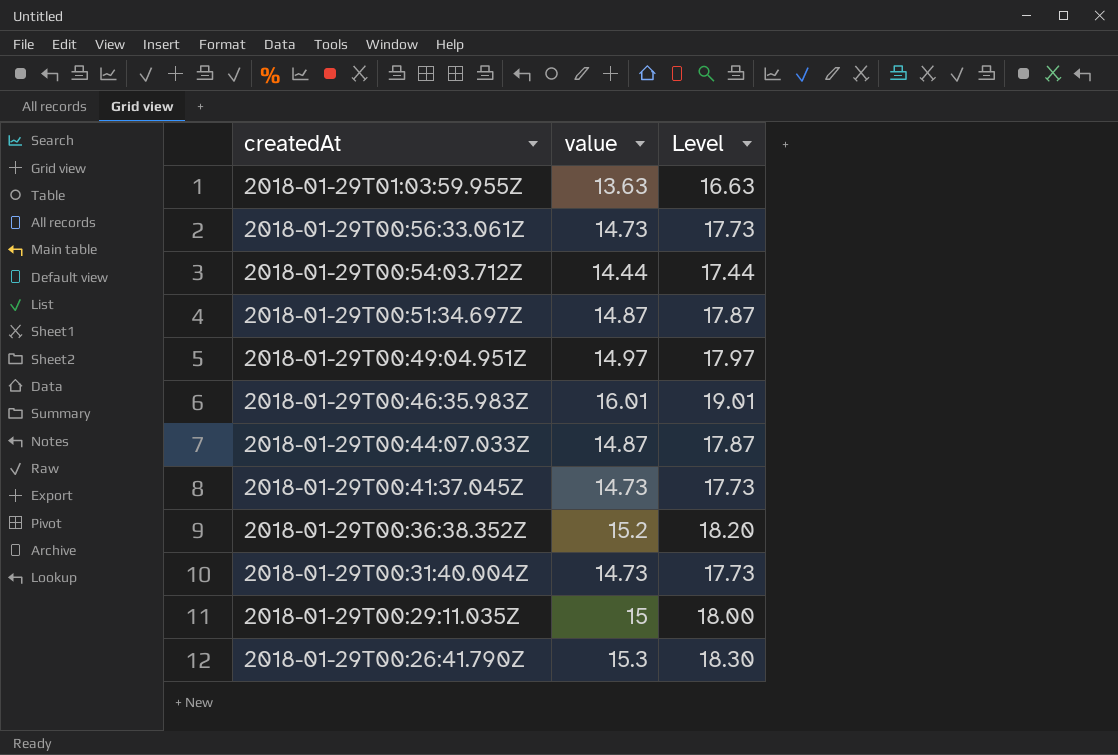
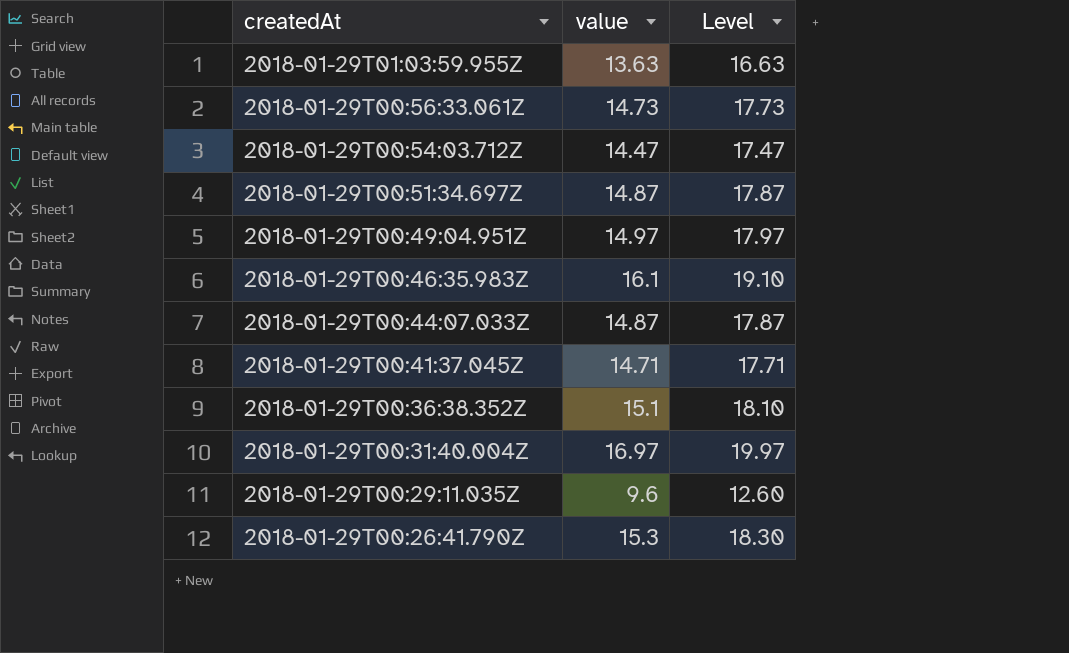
2018-01-29T00:54:03.712Z | value: 14.44 -> 14.47
2018-01-29T00:54:03.712Z | Level: 17.44 -> 17.47
2018-01-29T00:46:35.983Z | value: 16.01 -> 16.1
2018-01-29T00:46:35.983Z | Level: 19.01 -> 19.10
2018-01-29T00:41:37.045Z | value: 14.73 -> 14.71
2018-01-29T00:41:37.045Z | Level: 17.73 -> 17.71
2018-01-29T00:36:38.352Z | value: 15.2 -> 15.1
2018-01-29T00:36:38.352Z | Level: 18.20 -> 18.10
2018-01-29T00:31:40.004Z | value: 14.73 -> 16.97
2018-01-29T00:31:40.004Z | Level: 17.73 -> 19.97
2018-01-29T00:29:11.035Z | value: 15 -> 9.6
2018-01-29T00:29:11.035Z | Level: 18.00 -> 12.60

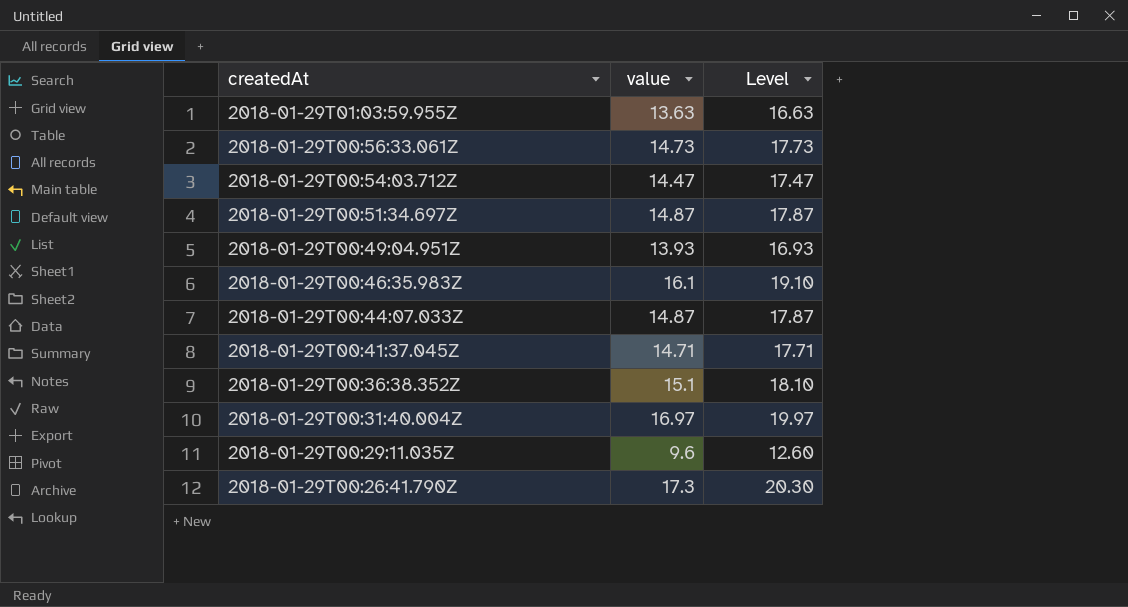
2018-01-29T00:49:04.951Z | value: 14.97 -> 13.93
2018-01-29T00:49:04.951Z | Level: 17.97 -> 16.93
2018-01-29T00:26:41.790Z | value: 15.3 -> 17.3
2018-01-29T00:26:41.790Z | Level: 18.30 -> 20.30

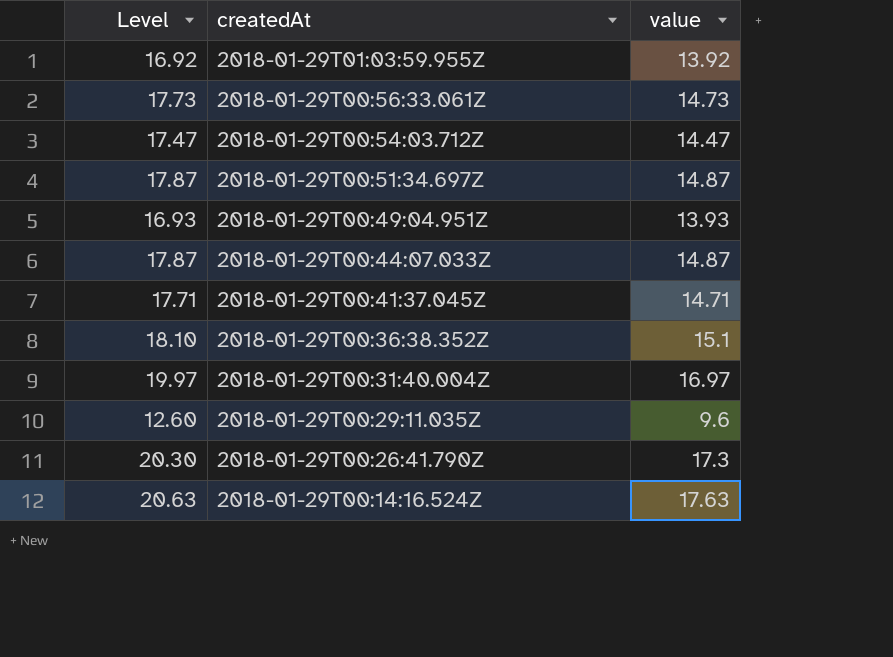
column Level | position: 3 -> 1
row 2018-01-29T00:46:35.983Z: 16.1 | 19.10 -> none
2018-01-29T01:03:59.955Z | Level: 16.63 -> 16.92
2018-01-29T01:03:59.955Z | value: 13.63 -> 13.92
row 2018-01-29T00:14:16.524Z: none -> 20.63 | 17.63

